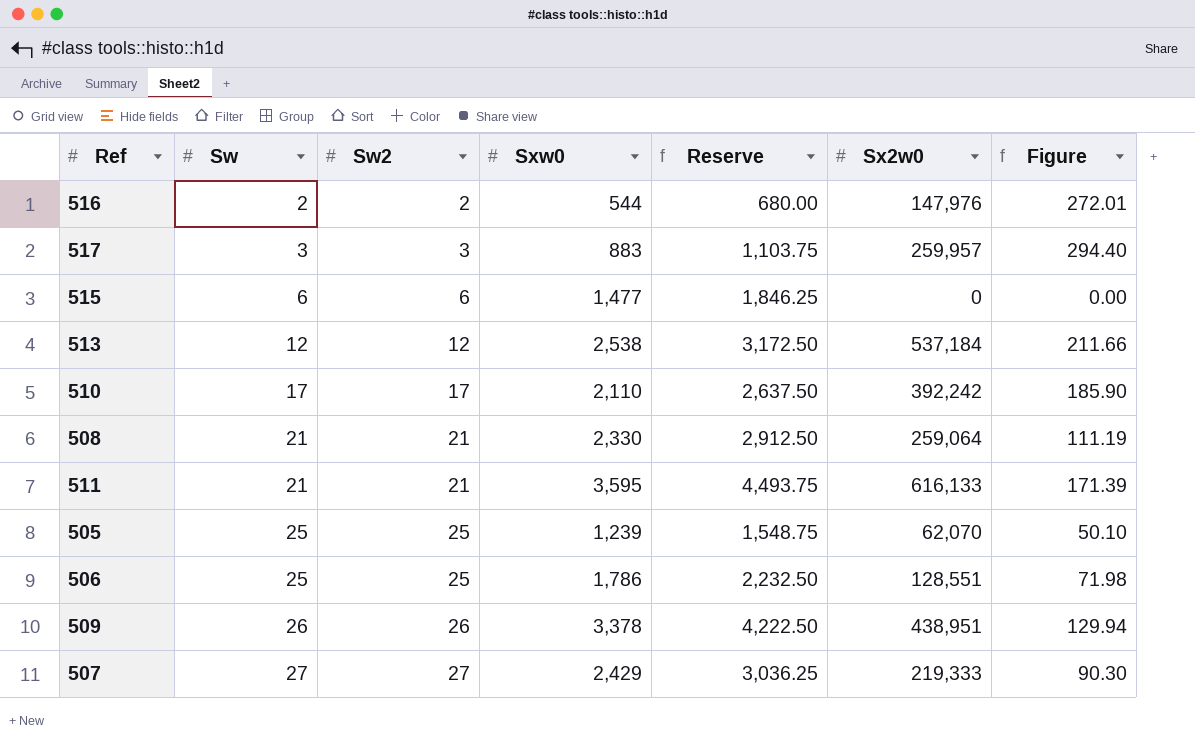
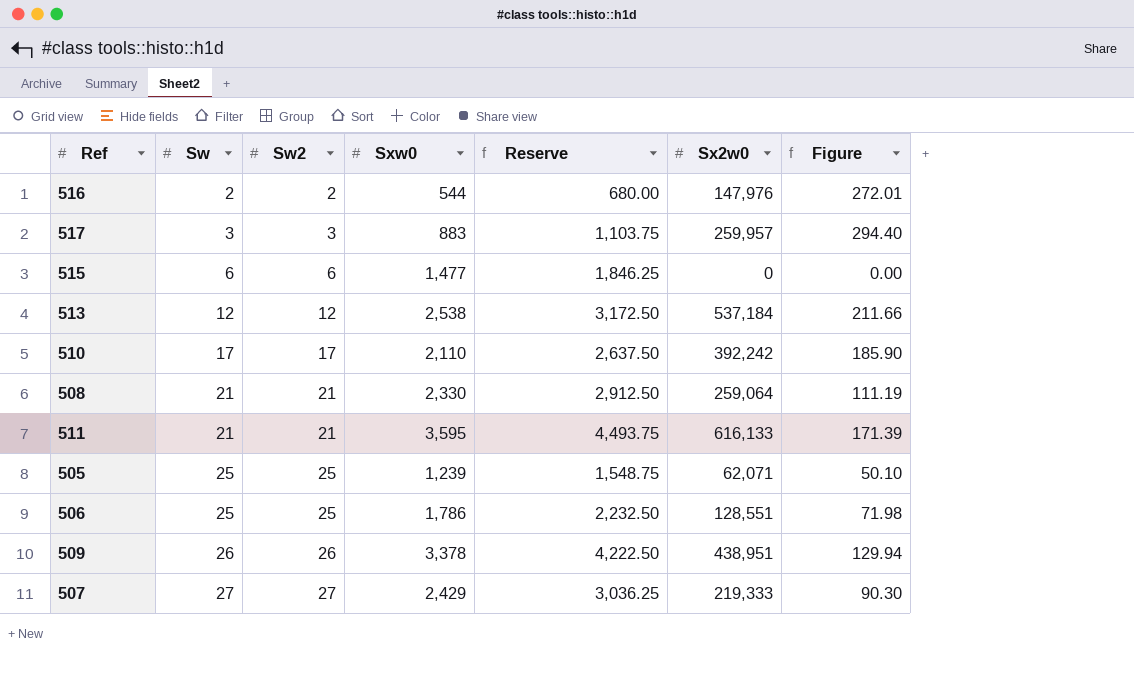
505 | Sx2w0: 62,070 -> 62,071

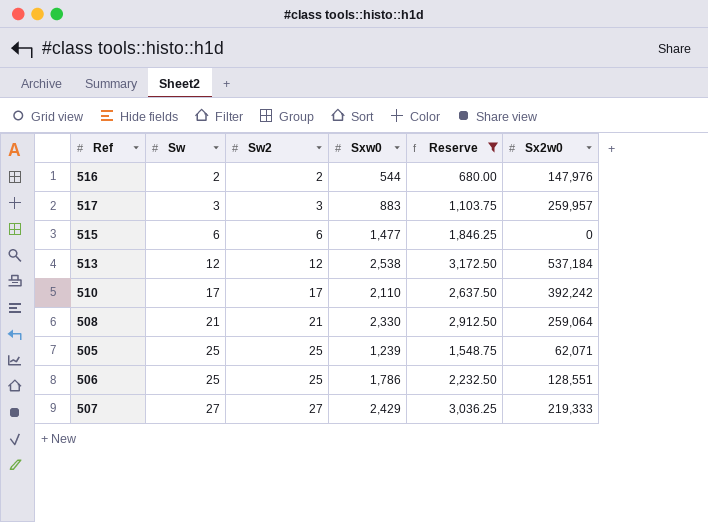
filter: none -> Reserve <= 3,172.50
column Figure | formula: [Sx2w0] / [Sxw0] -> none

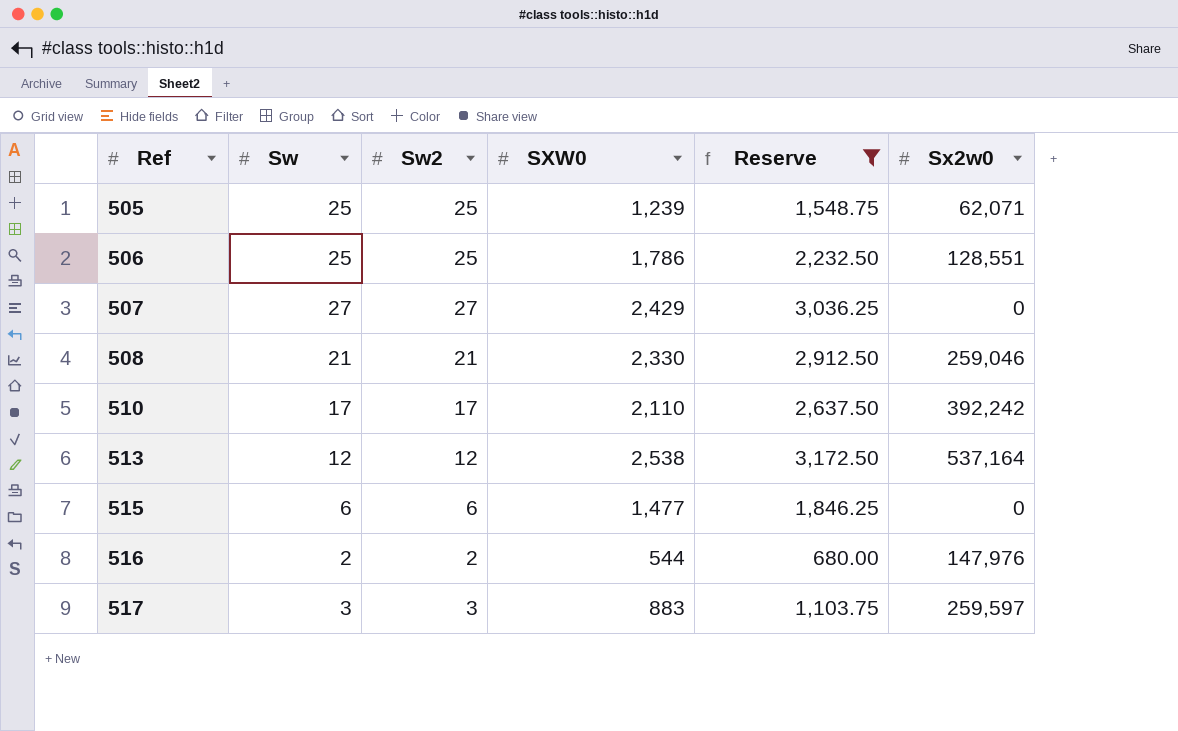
row order: Sw ascending -> Ref ascending
column name: Sxw0 -> SXW0
507 | Sx2w0: 219,333 -> 0
508 | Sx2w0: 259,064 -> 259,046
513 | Sx2w0: 537,184 -> 537,164
517 | Sx2w0: 259,957 -> 259,597

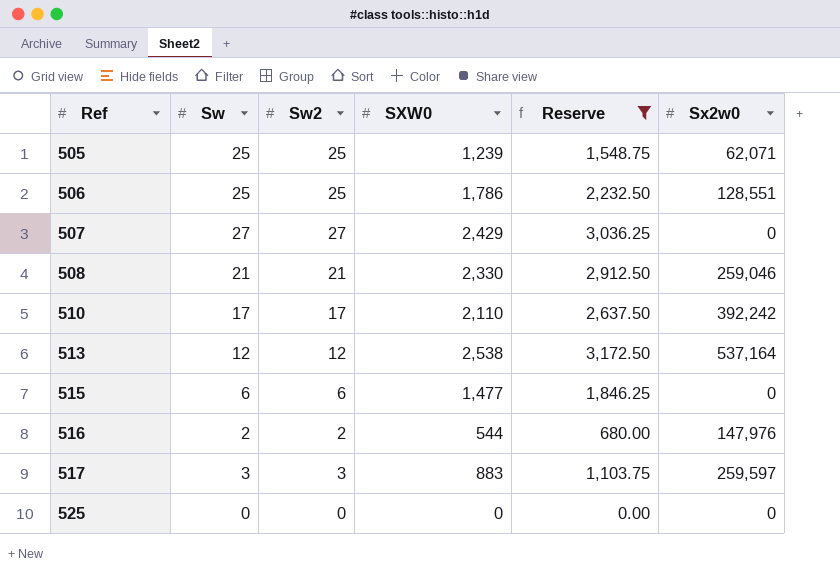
row 525: none -> 0 | 0 | 0 | 0.00 | 0

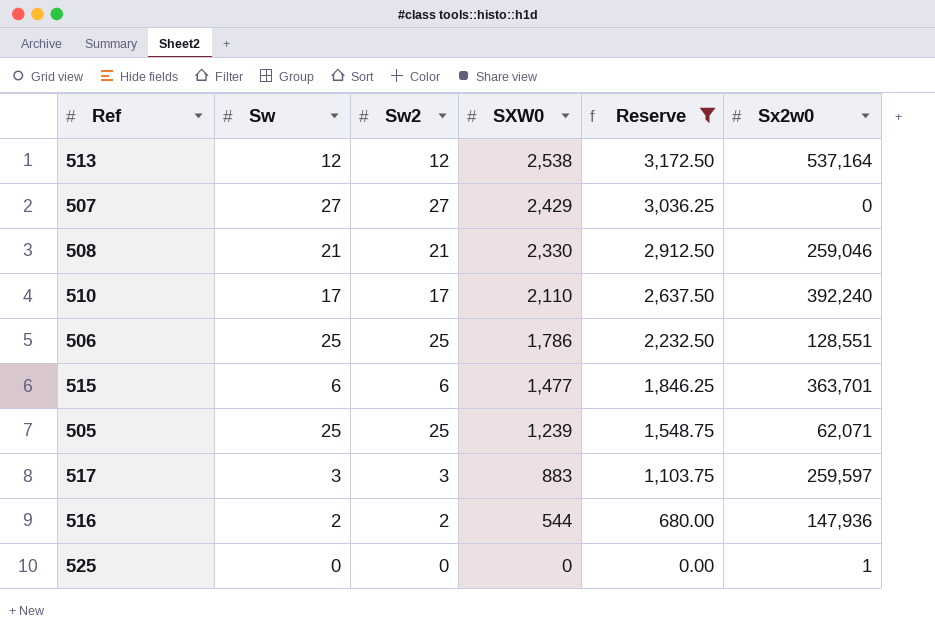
row order: Ref ascending -> SXW0 descending
510 | Sx2w0: 392,242 -> 392,240
515 | Sx2w0: 0 -> 363,701
516 | Sx2w0: 147,976 -> 147,936
525 | Sx2w0: 0 -> 1

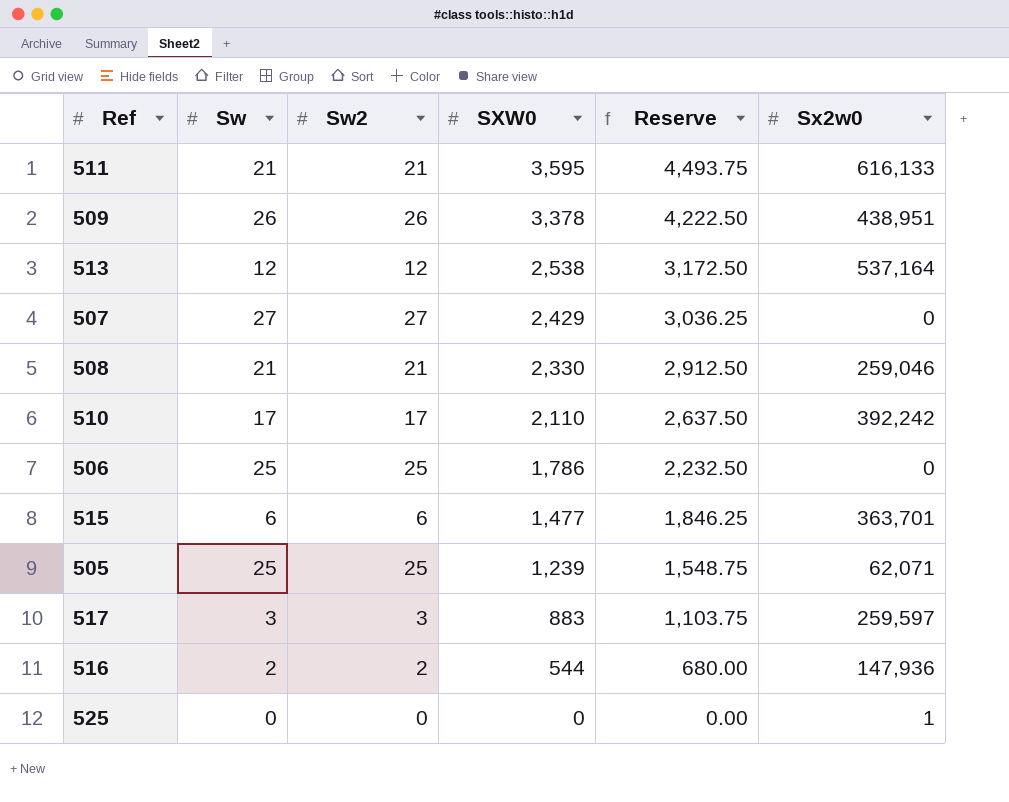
filter: Reserve <= 3,172.50 -> none
510 | Sx2w0: 392,240 -> 392,242
506 | Sx2w0: 128,551 -> 0

